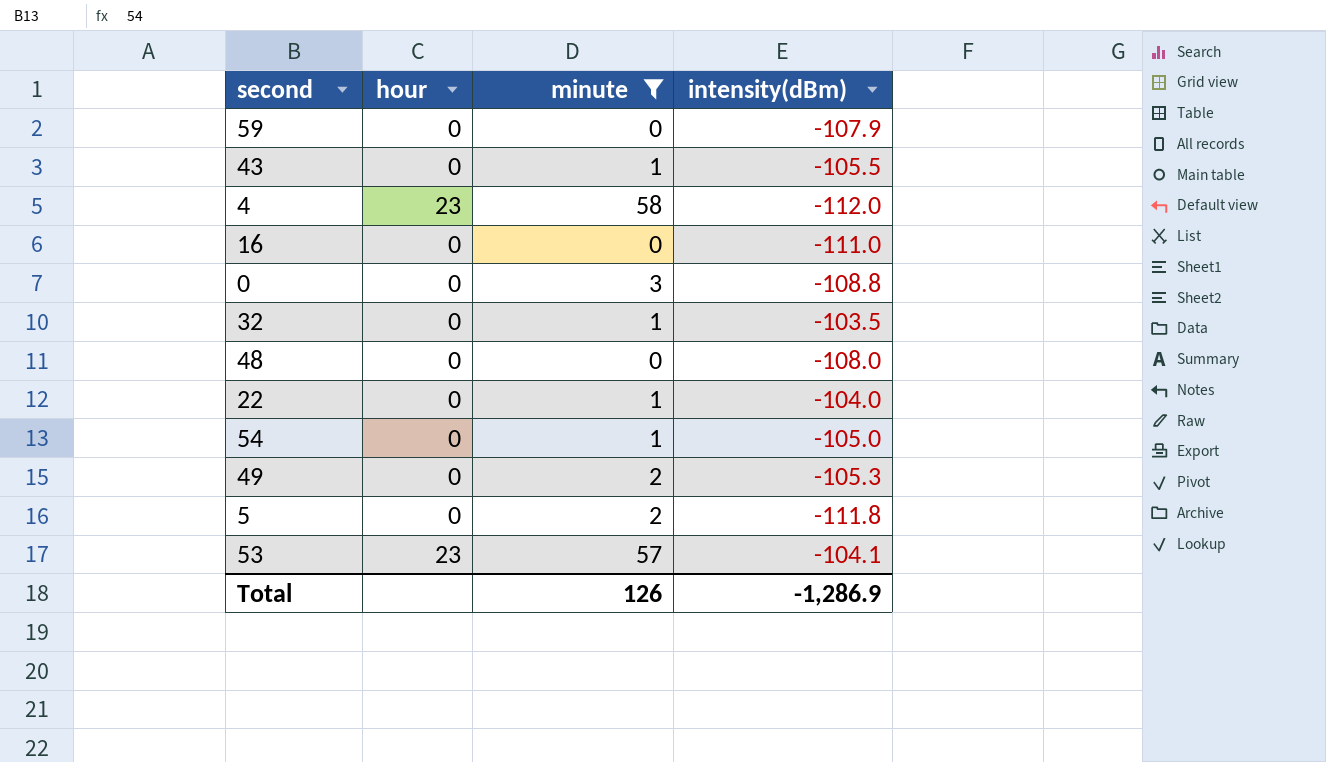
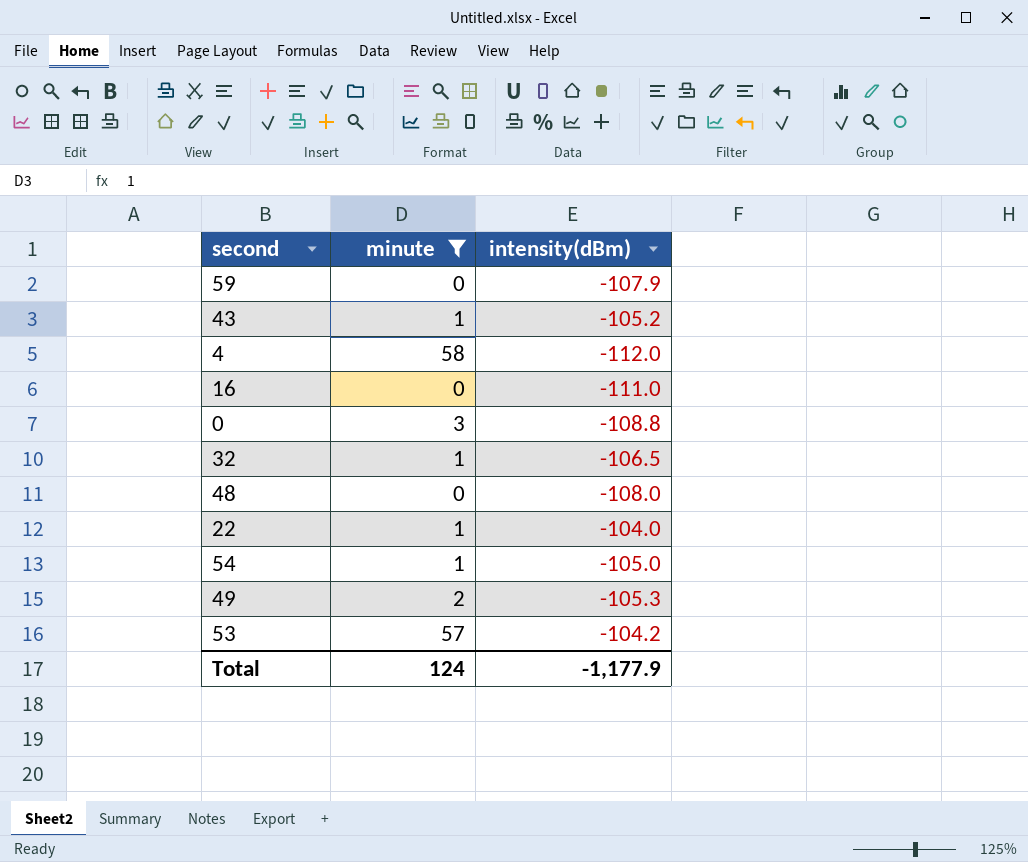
column hour | position: 2 -> none
row 5: 0 | 2 | -111.8 -> none
43 | intensity(dBm): -105.5 -> -105.2
32 | intensity(dBm): -103.5 -> -106.5
53 | intensity(dBm): -104.1 -> -104.2
Total | minute: 126 -> 124
Total | intensity(dBm): -1,286.9 -> -1,177.9

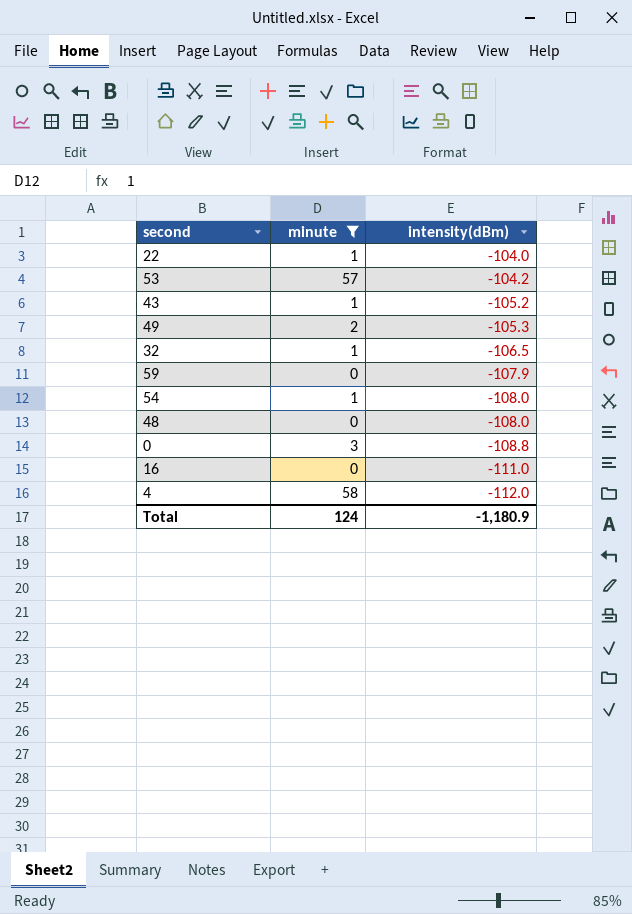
row order: none -> intensity(dBm) descending
54 | intensity(dBm): -105.0 -> -108.0
Total | intensity(dBm): -1,177.9 -> -1,180.9

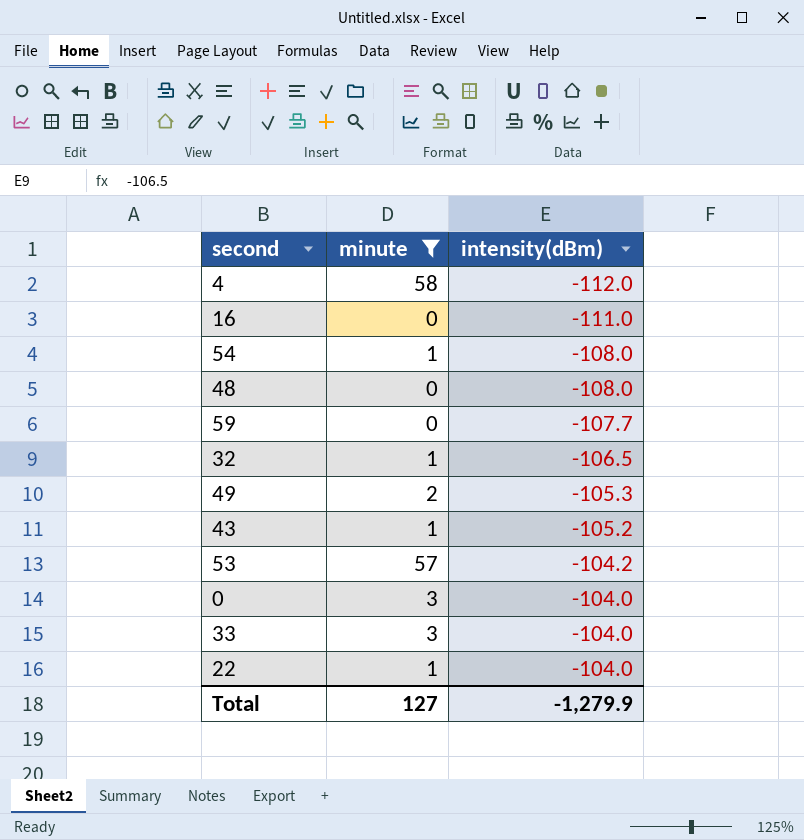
row order: intensity(dBm) descending -> intensity(dBm) ascending
59 | intensity(dBm): -107.9 -> -107.7
0 | intensity(dBm): -108.8 -> -104.0
row 33: none -> 3 | -104.0
Total | minute: 124 -> 127
Total | intensity(dBm): -1,180.9 -> -1,279.9

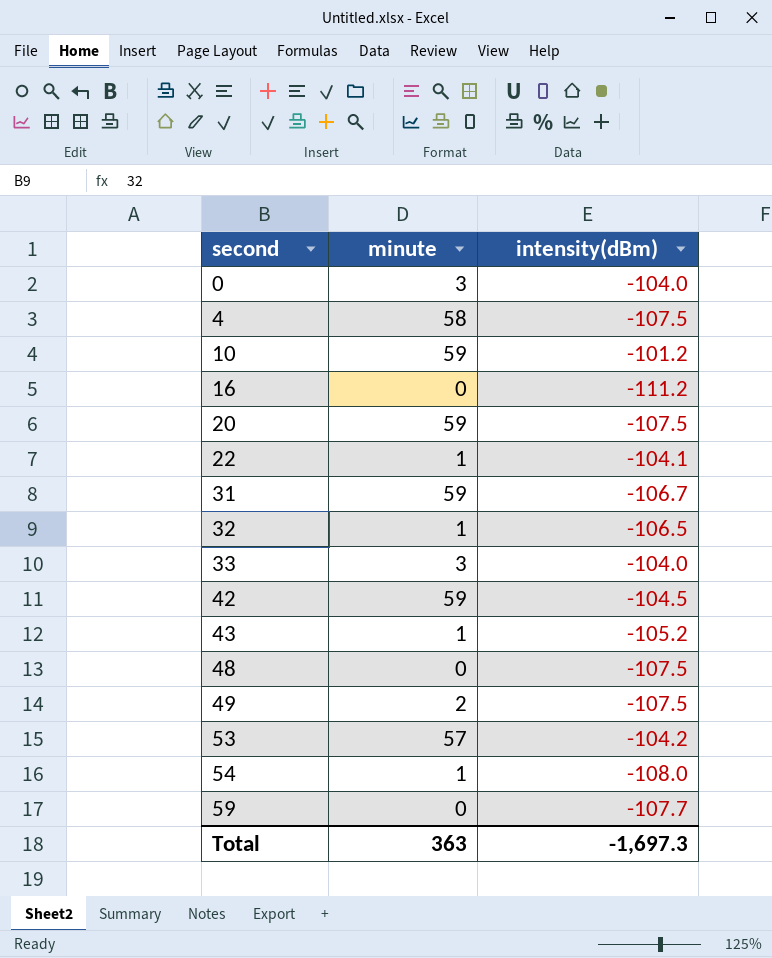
filter: minute != 59 -> none
row order: intensity(dBm) ascending -> second ascending
4 | intensity(dBm): -112.0 -> -107.5
16 | intensity(dBm): -111.0 -> -111.2
22 | intensity(dBm): -104.0 -> -104.1
48 | intensity(dBm): -108.0 -> -107.5
49 | intensity(dBm): -105.3 -> -107.5
Total | minute: 127 -> 363
Total | intensity(dBm): -1,279.9 -> -1,697.3

